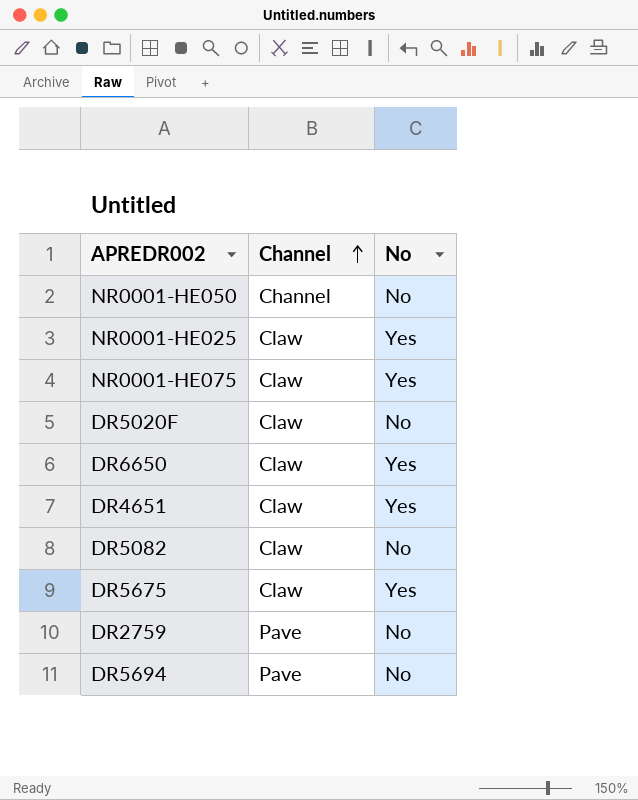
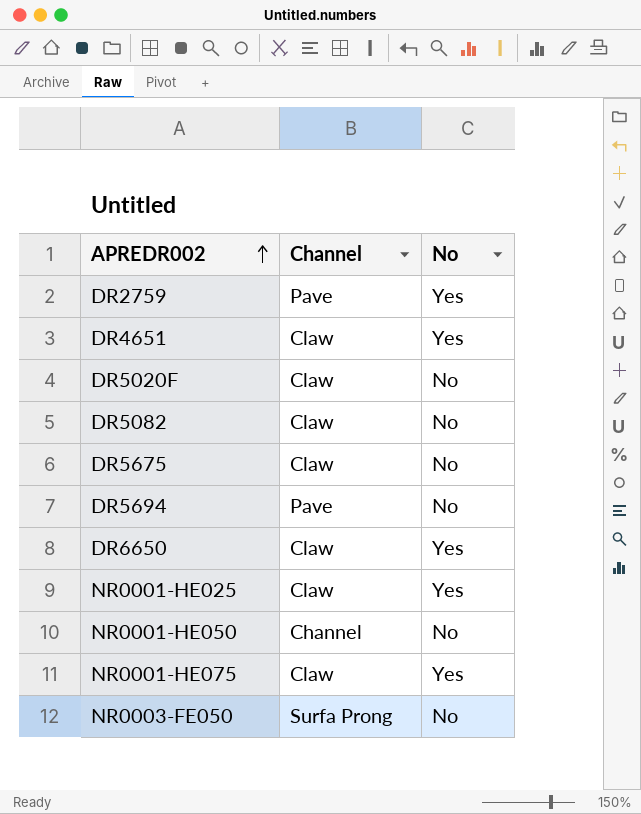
row order: Channel ascending -> APREDR002 ascending
DR2759 | No: No -> Yes
DR5675 | No: Yes -> No
row NR0003-FE050: none -> Surfa Prong | No

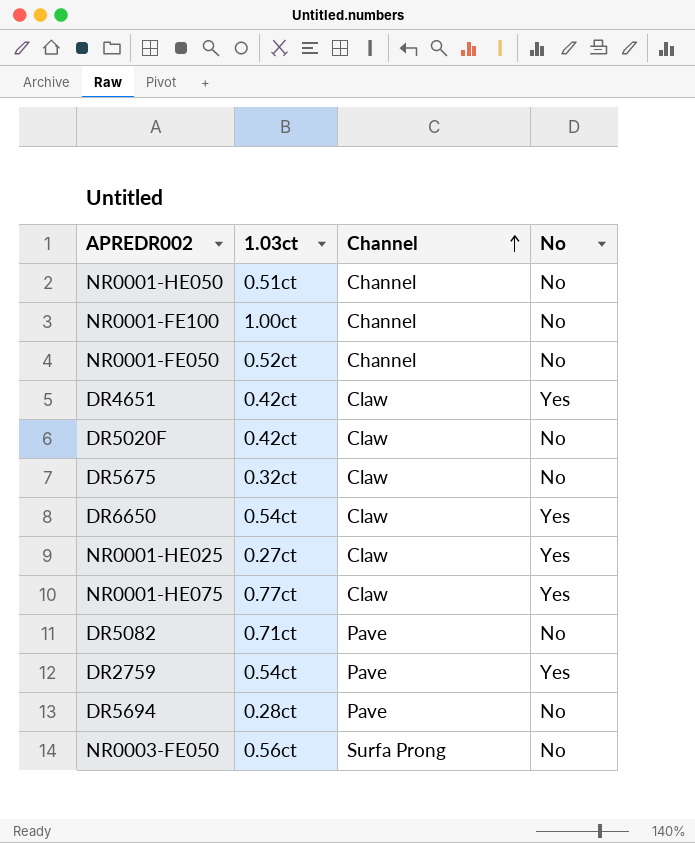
row order: APREDR002 ascending -> Channel ascending
column 1.03ct | position: none -> 2
row NR0001-FE100: none -> 1.00ct | Channel | No
row NR0001-FE050: none -> 0.52ct | Channel | No
DR5082 | Channel: Claw -> Pave

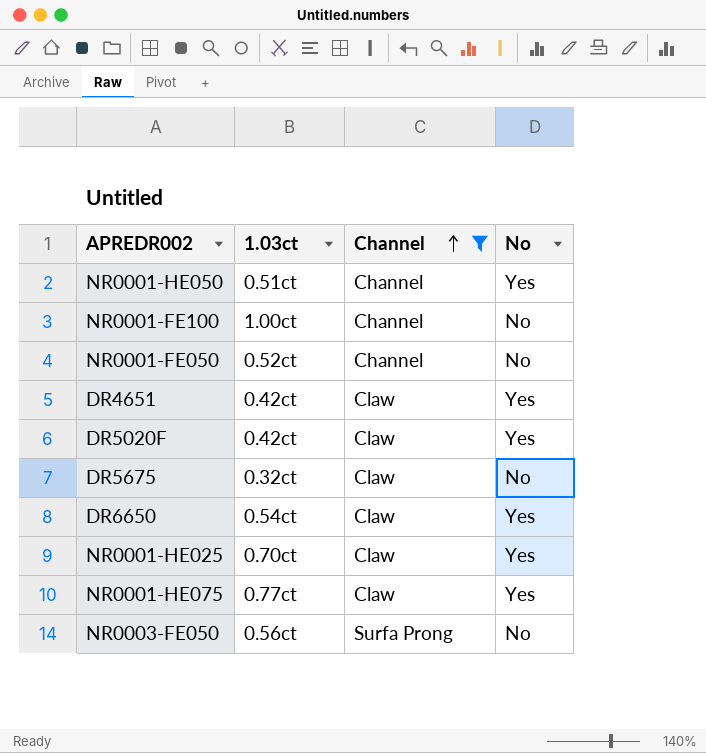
filter: none -> Channel != Pave
NR0001-HE050 | No: No -> Yes
DR5020F | No: No -> Yes
NR0001-HE025 | 1.03ct: 0.27ct -> 0.70ct

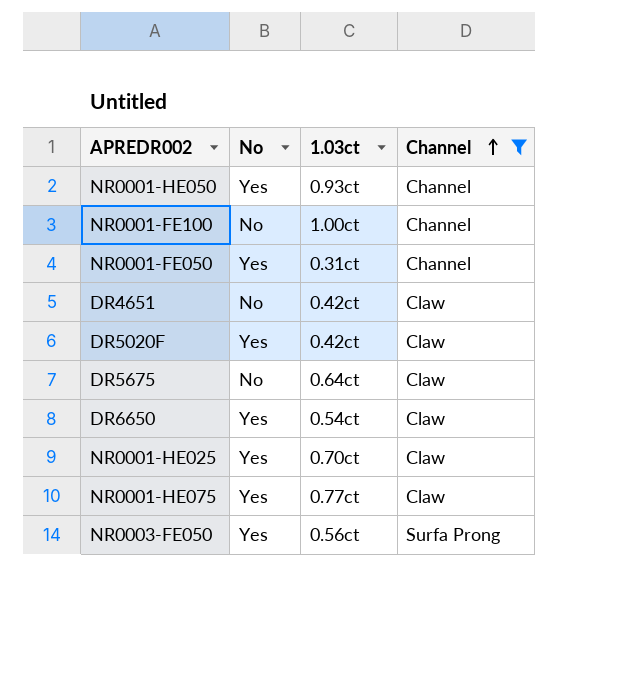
column No | position: 4 -> 2
NR0001-HE050 | 1.03ct: 0.51ct -> 0.93ct
NR0001-FE050 | No: No -> Yes
NR0001-FE050 | 1.03ct: 0.52ct -> 0.31ct
DR4651 | No: Yes -> No
DR5675 | 1.03ct: 0.32ct -> 0.64ct
NR0003-FE050 | No: No -> Yes

